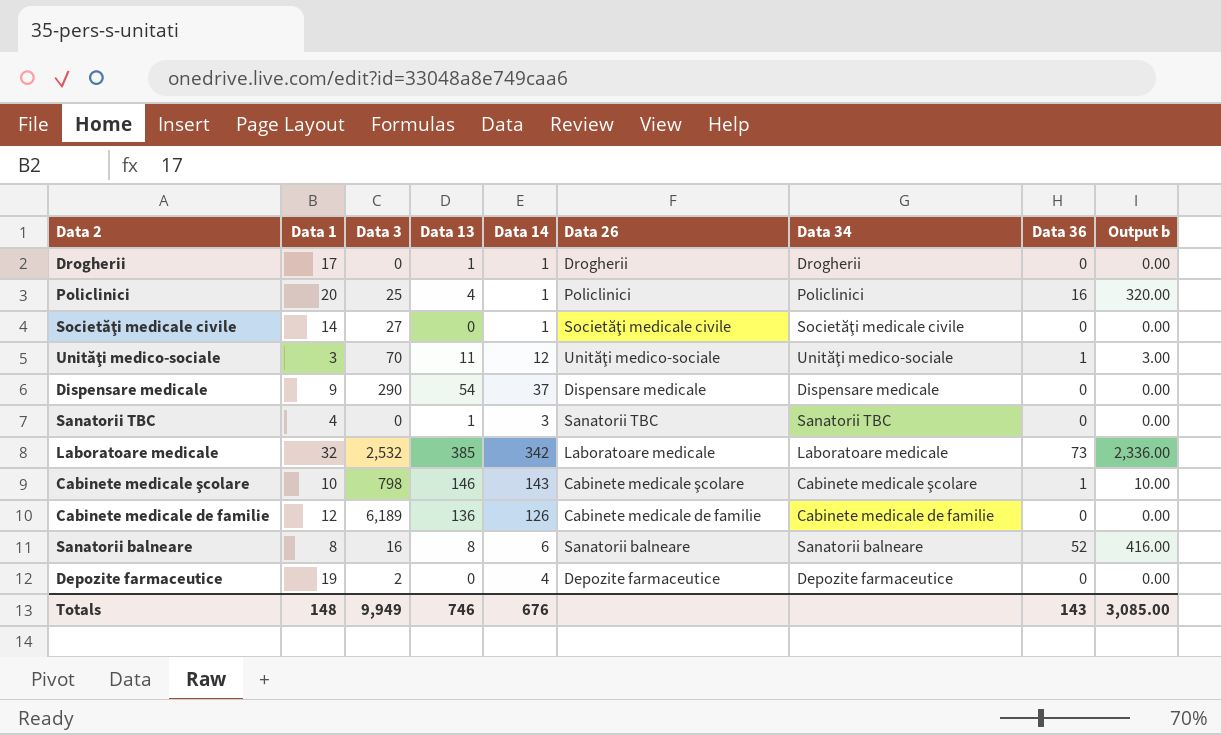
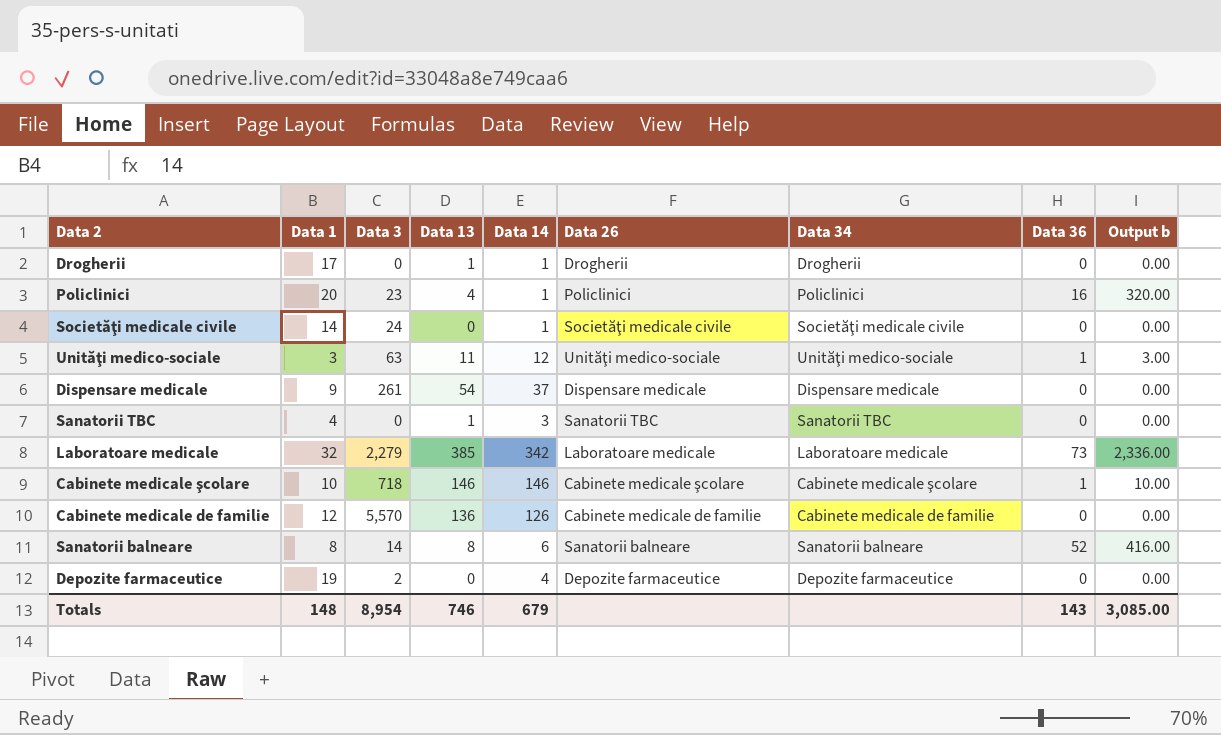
Policlinici | Data 3: 25 -> 23
Societăţi medicale civile | Data 3: 27 -> 24
Unităţi medico-sociale | Data 3: 70 -> 63
Dispensare medicale | Data 3: 290 -> 261
Laboratoare medicale | Data 3: 2,532 -> 2,279
Cabinete medicale şcolare | Data 3: 798 -> 718
Cabinete medicale şcolare | Data 14: 143 -> 146
Cabinete medicale de familie | Data 3: 6,189 -> 5,570
Sanatorii balneare | Data 3: 16 -> 14
Totals | Data 3: 9,949 -> 8,954
Totals | Data 14: 676 -> 679

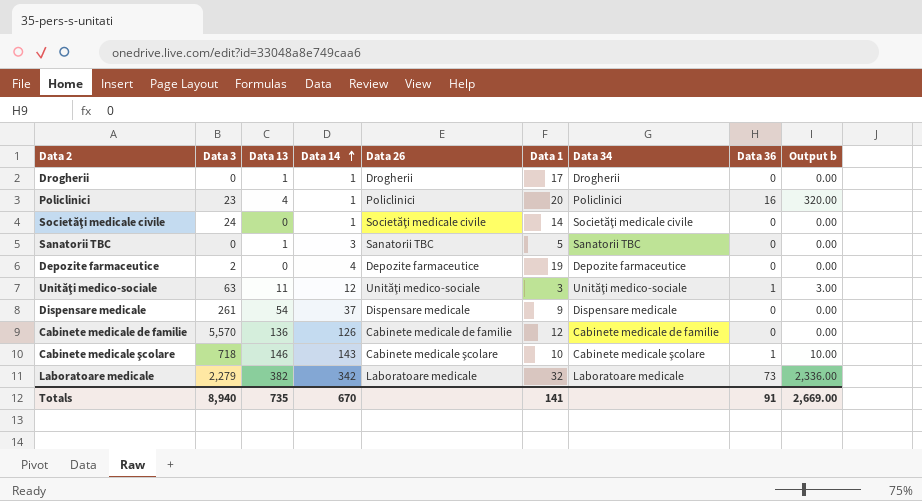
row order: none -> Data 14 ascending
column Data 1 | position: 2 -> 6
row Sanatorii balneare: 8 | 14 | 8 | 6 | Sanatorii balneare | Sanatorii balneare | 52 | 416.00 -> none
Sanatorii TBC | Data 1: 4 -> 5
Cabinete medicale şcolare | Data 14: 146 -> 143
Laboratoare medicale | Data 13: 385 -> 382
Totals | Data 3: 8,954 -> 8,940
Totals | Data 13: 746 -> 735
Totals | Data 14: 679 -> 670
Totals | Data 1: 148 -> 141
Totals | Data 36: 143 -> 91
Totals | Output b: 3,085.00 -> 2,669.00

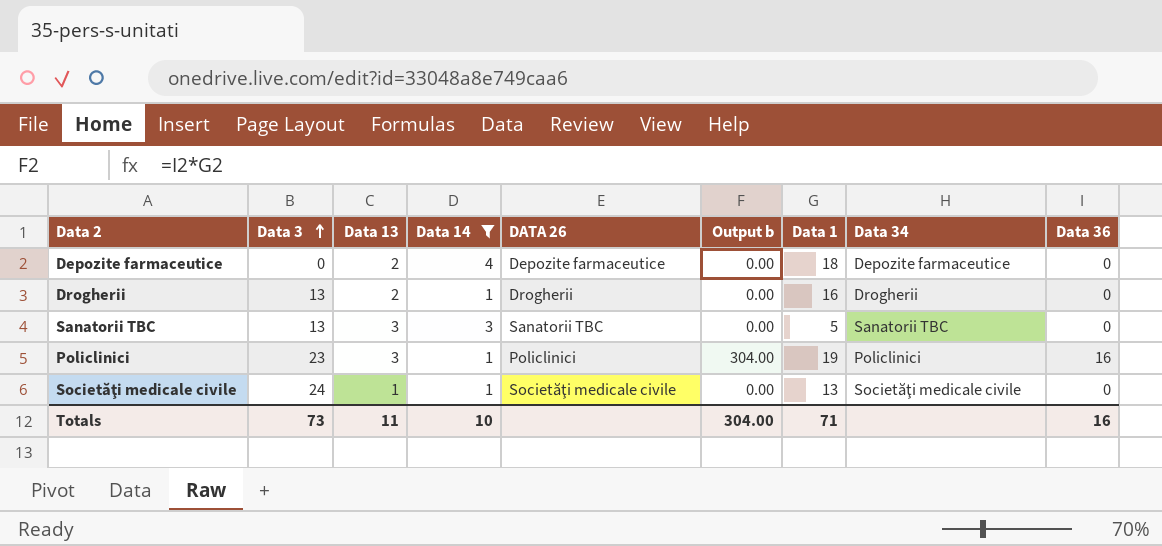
filter: none -> Data 14 <= 4
row order: Data 14 ascending -> Data 3 ascending
column name: Data 26 -> DATA 26
column Output b | position: 9 -> 6
Depozite farmaceutice | Data 3: 2 -> 0
Depozite farmaceutice | Data 13: 0 -> 2
Depozite farmaceutice | Data 1: 19 -> 18
Drogherii | Data 3: 0 -> 13
Drogherii | Data 13: 1 -> 2
Drogherii | Data 1: 17 -> 16
Sanatorii TBC | Data 3: 0 -> 13
Sanatorii TBC | Data 13: 1 -> 3
Policlinici | Data 13: 4 -> 3
Policlinici | Output b: 320.00 -> 304.00
Policlinici | Data 1: 20 -> 19
Societăţi medicale civile | Data 13: 0 -> 1
Societăţi medicale civile | Data 1: 14 -> 13
Totals | Data 3: 8,940 -> 73
Totals | Data 13: 735 -> 11
Totals | Data 14: 670 -> 10
Totals | Output b: 2,669.00 -> 304.00
Totals | Data 1: 141 -> 71
Totals | Data 36: 91 -> 16

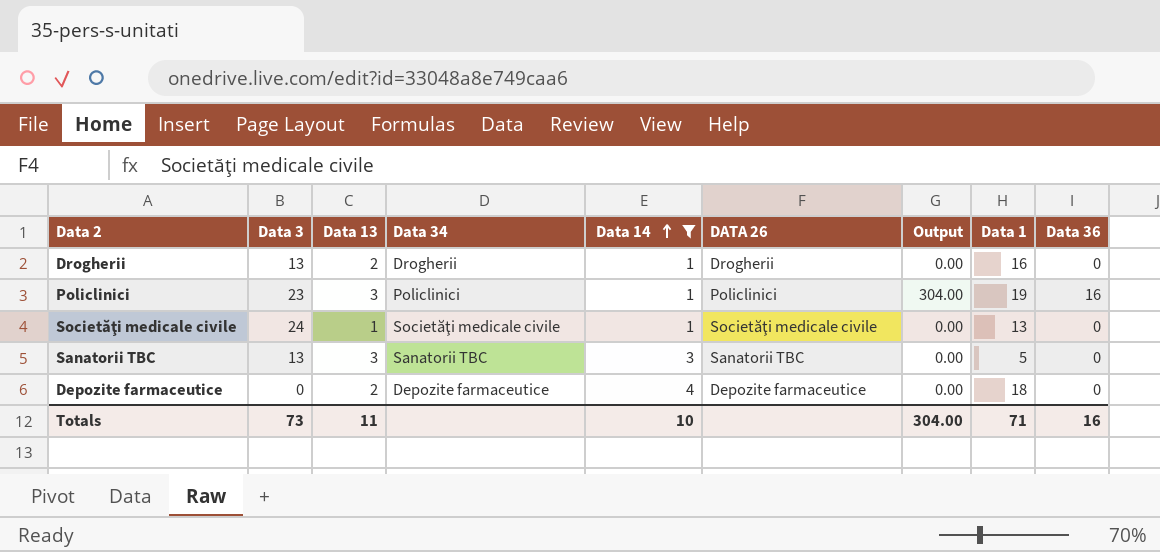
row order: Data 3 ascending -> Data 14 ascending
column Data 34 | position: 8 -> 4
column name: Output b -> Output

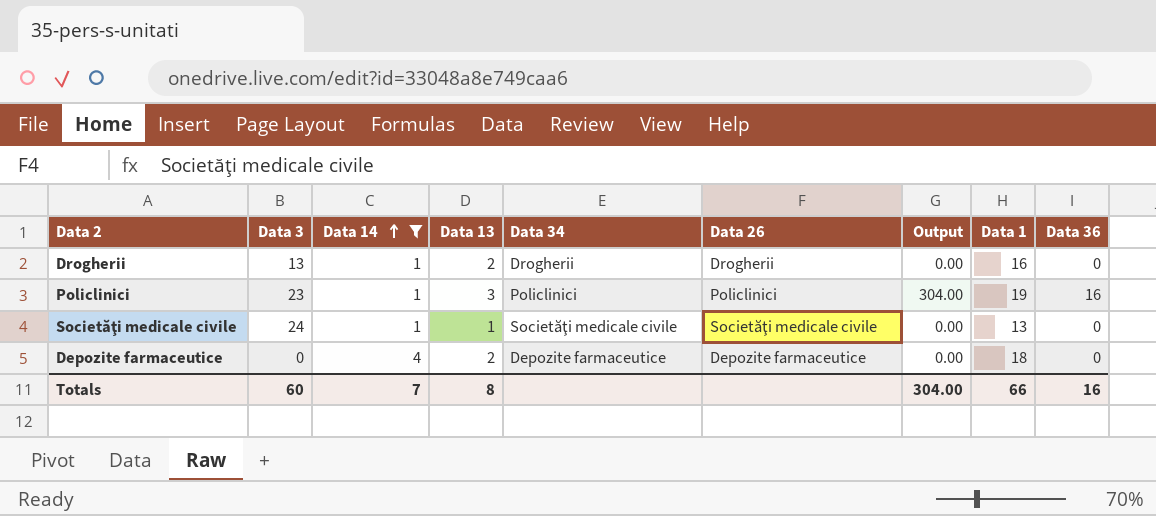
column Data 14 | position: 5 -> 3
column name: DATA 26 -> Data 26
row Sanatorii TBC: 13 | 3 | Sanatorii TBC | 3 | Sanatorii TBC | 0.00 | 5 | 0 -> none
Totals | Data 3: 73 -> 60
Totals | Data 14: 10 -> 7
Totals | Data 13: 11 -> 8
Totals | Data 1: 71 -> 66

